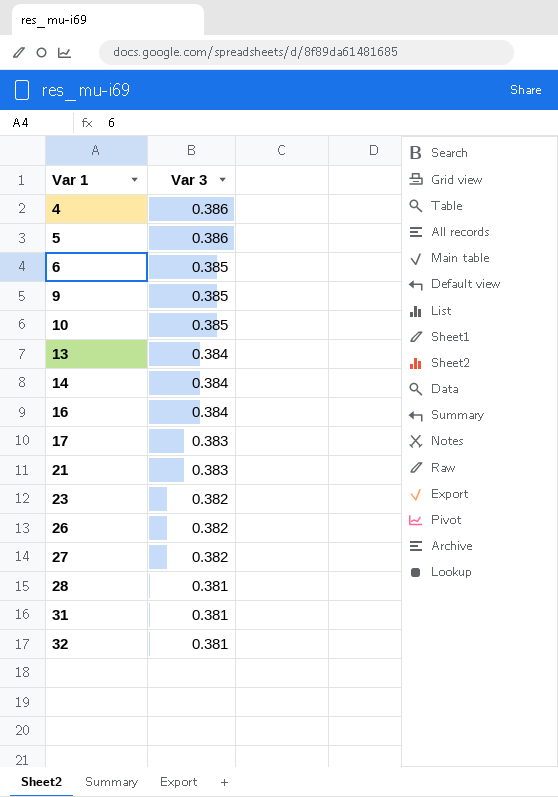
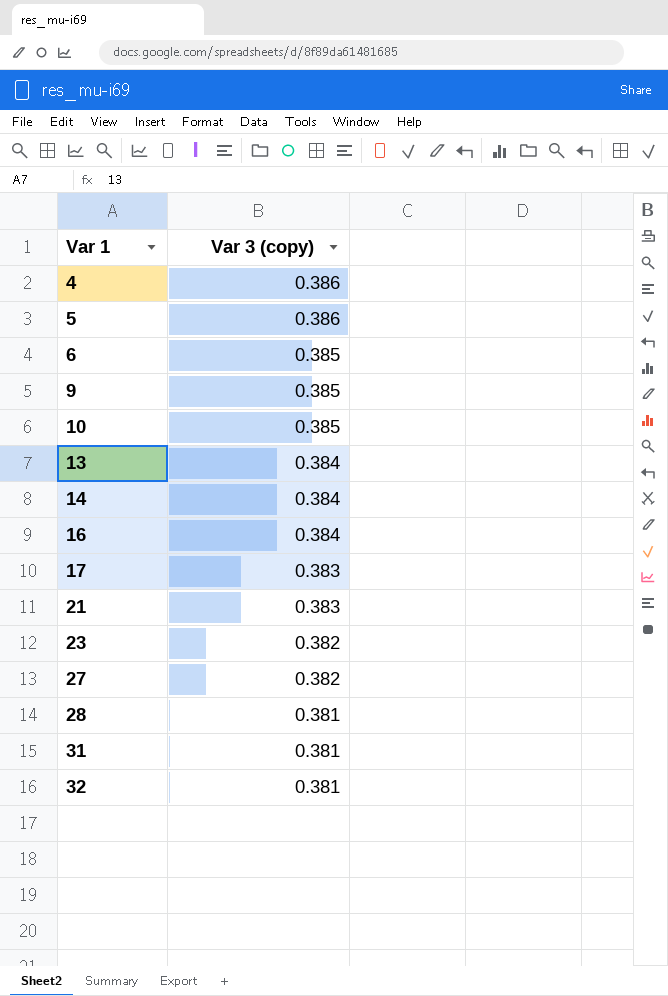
column name: Var 3 -> Var 3 (copy)
row 26: 0.382 -> none

